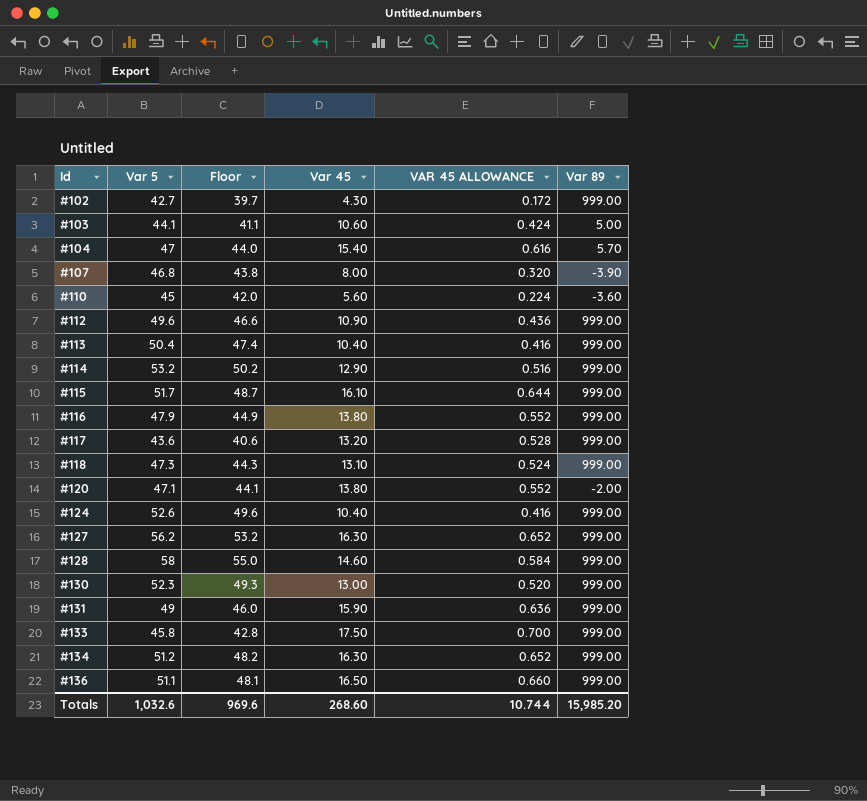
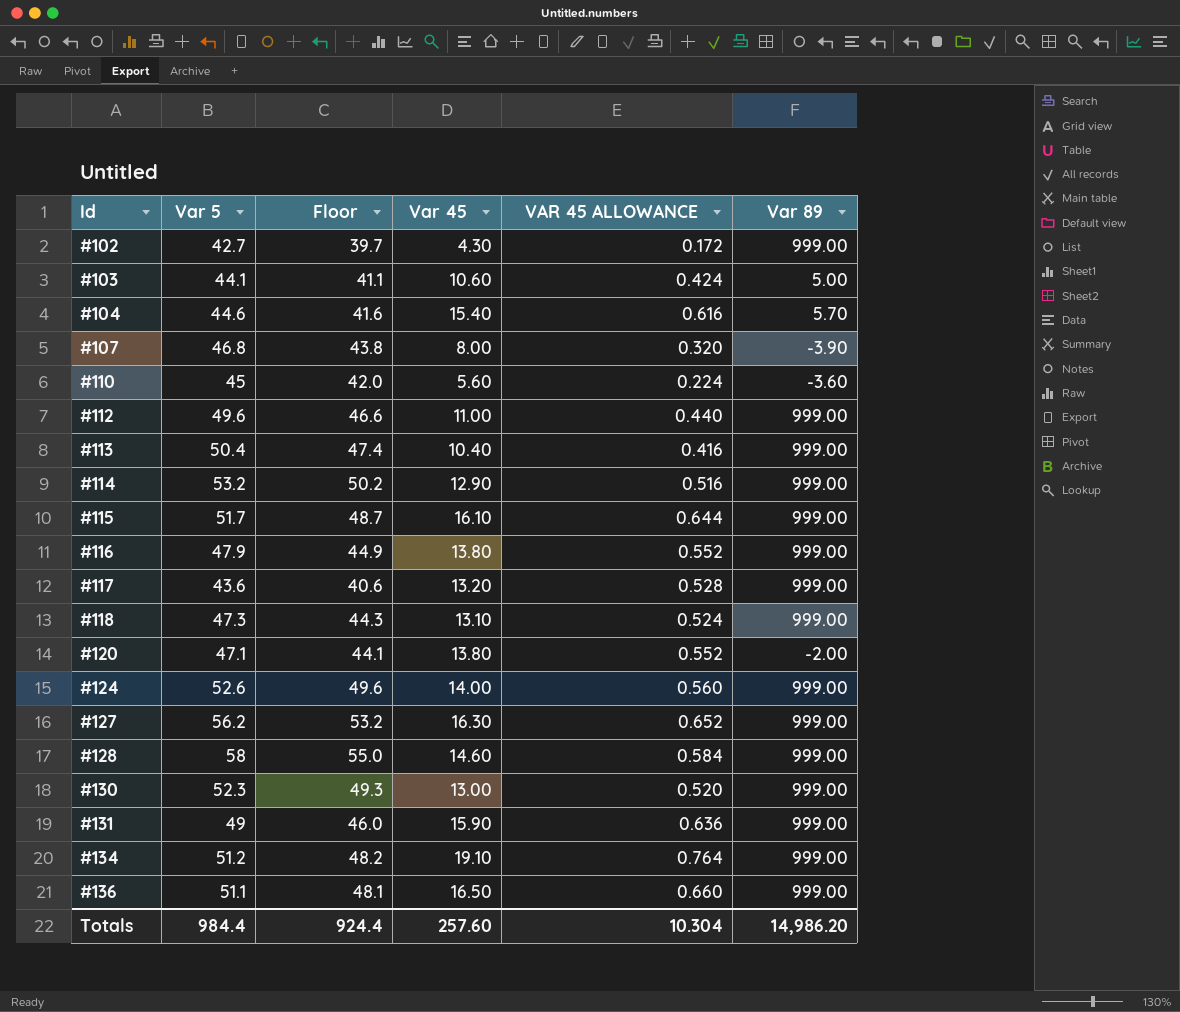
row #133: 45.8 | 42.8 | 17.50 | 0.700 | 999.00 -> none
#104 | Var 5: 47 -> 44.6
#104 | Floor: 44.0 -> 41.6
#112 | Var 45: 10.90 -> 11.00
#112 | VAR 45 ALLOWANCE: 0.436 -> 0.440
#124 | Var 45: 10.40 -> 14.00
#124 | VAR 45 ALLOWANCE: 0.416 -> 0.560
#134 | Var 45: 16.30 -> 19.10
#134 | VAR 45 ALLOWANCE: 0.652 -> 0.764
Totals | Var 5: 1,032.6 -> 984.4
Totals | Floor: 969.6 -> 924.4
Totals | Var 45: 268.60 -> 257.60
Totals | VAR 45 ALLOWANCE: 10.744 -> 10.304
Totals | Var 89: 15,985.20 -> 14,986.20

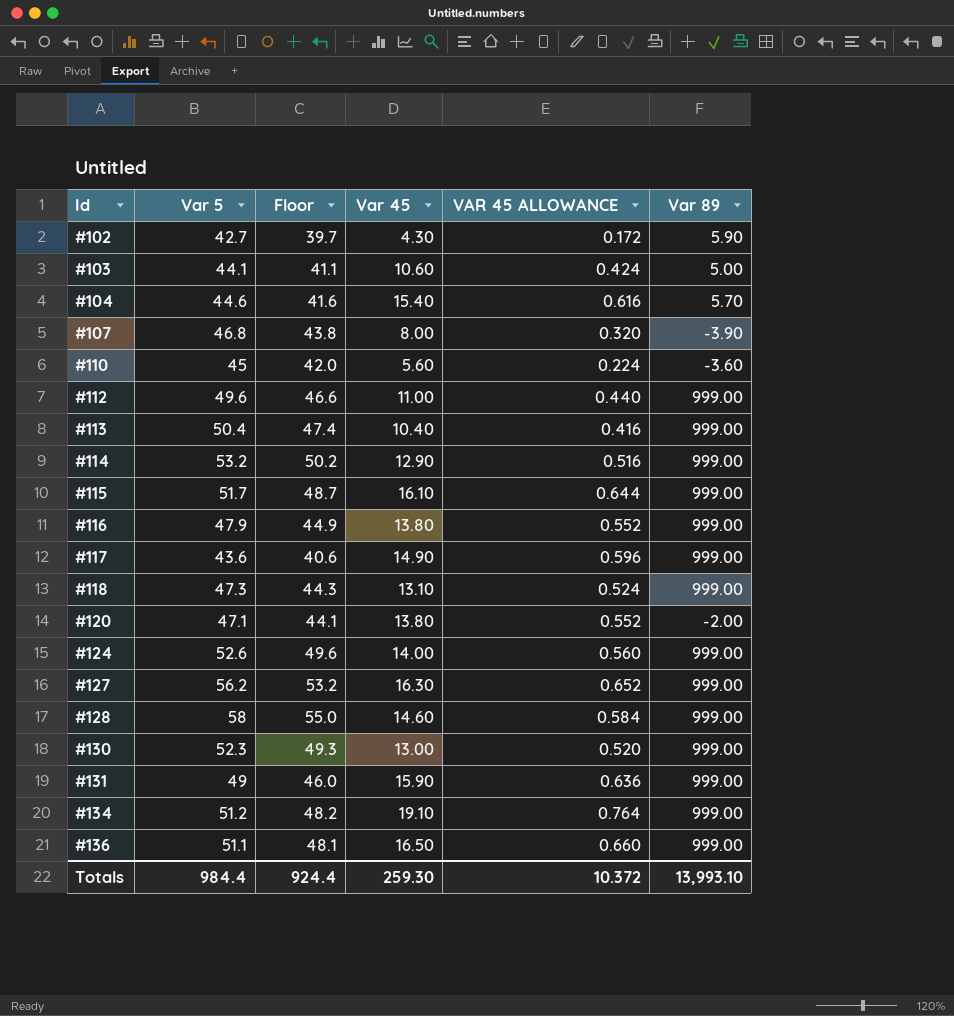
#102 | Var 89: 999.00 -> 5.90
#117 | Var 45: 13.20 -> 14.90
#117 | VAR 45 ALLOWANCE: 0.528 -> 0.596
Totals | Var 45: 257.60 -> 259.30
Totals | VAR 45 ALLOWANCE: 10.304 -> 10.372
Totals | Var 89: 14,986.20 -> 13,993.10

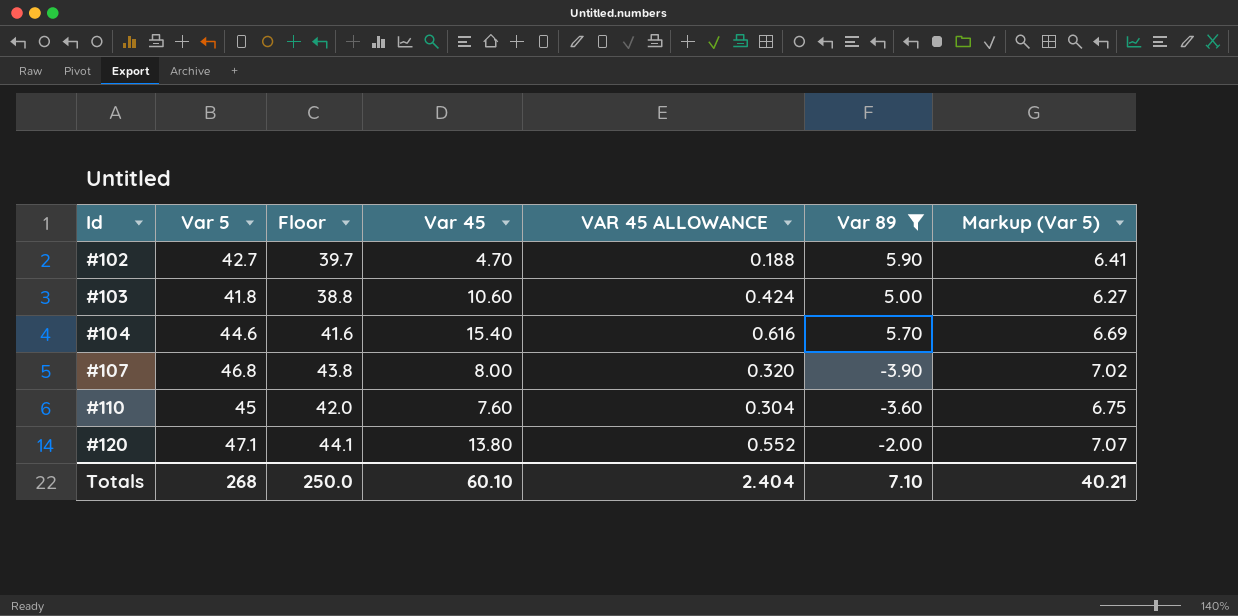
filter: none -> Var 89 != 999.00
column Markup (Var 5) | formula: none -> [Var 5] * 0.15
#102 | Var 45: 4.30 -> 4.70
#102 | VAR 45 ALLOWANCE: 0.172 -> 0.188
#103 | Var 5: 44.1 -> 41.8
#103 | Floor: 41.1 -> 38.8
#110 | Var 45: 5.60 -> 7.60
#110 | VAR 45 ALLOWANCE: 0.224 -> 0.304
Totals | Var 5: 984.4 -> 268
Totals | Floor: 924.4 -> 250.0
Totals | Var 45: 259.30 -> 60.10
Totals | VAR 45 ALLOWANCE: 10.372 -> 2.404
Totals | Var 89: 13,993.10 -> 7.10

